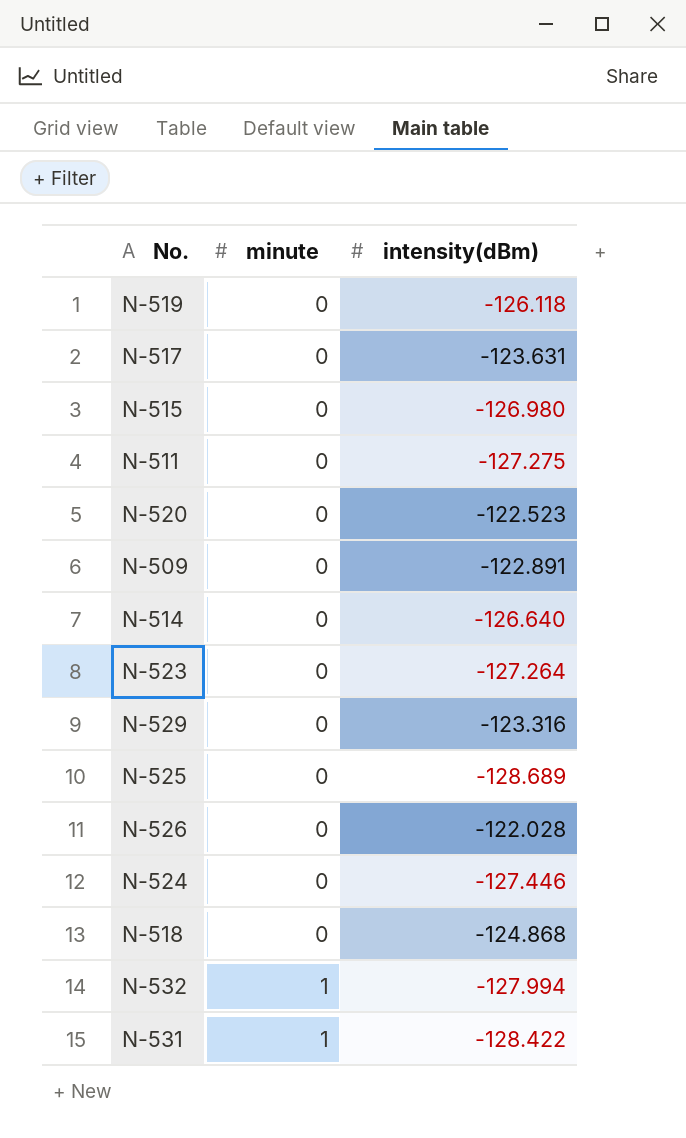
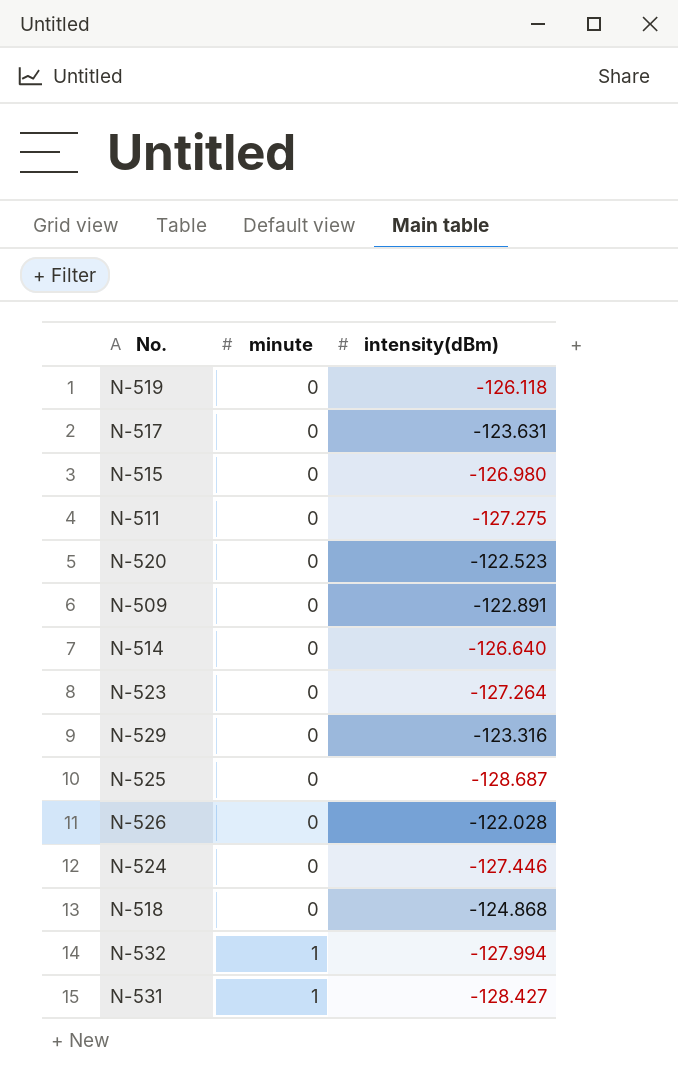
N-525 | intensity(dBm): -128.689 -> -128.687
N-531 | intensity(dBm): -128.422 -> -128.427

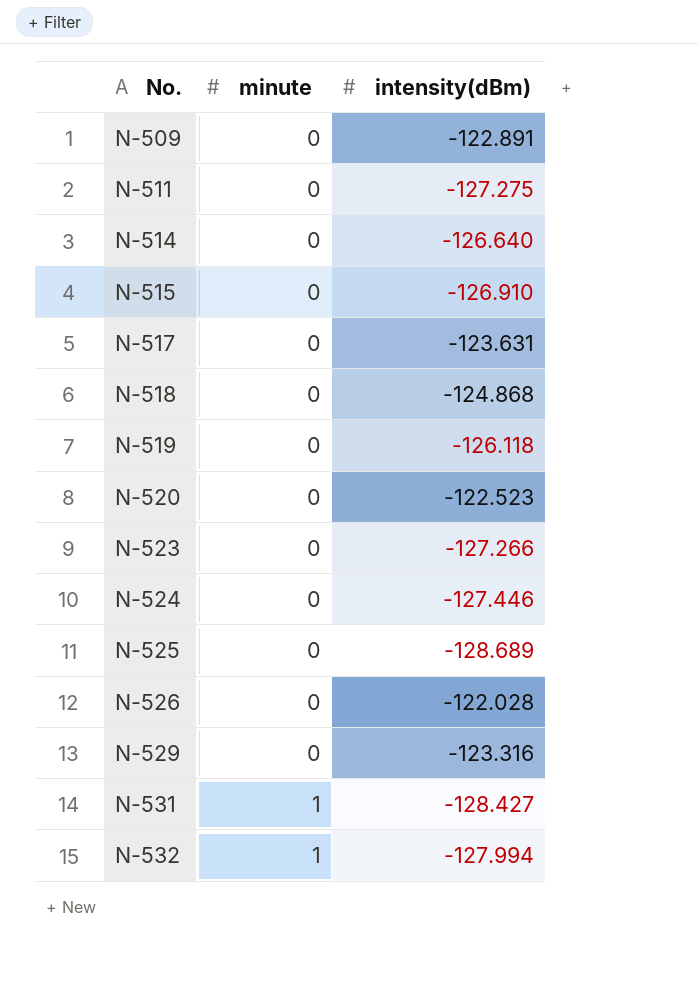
row order: minute ascending -> No. ascending
N-515 | intensity(dBm): -126.980 -> -126.910
N-523 | intensity(dBm): -127.264 -> -127.266
N-525 | intensity(dBm): -128.687 -> -128.689

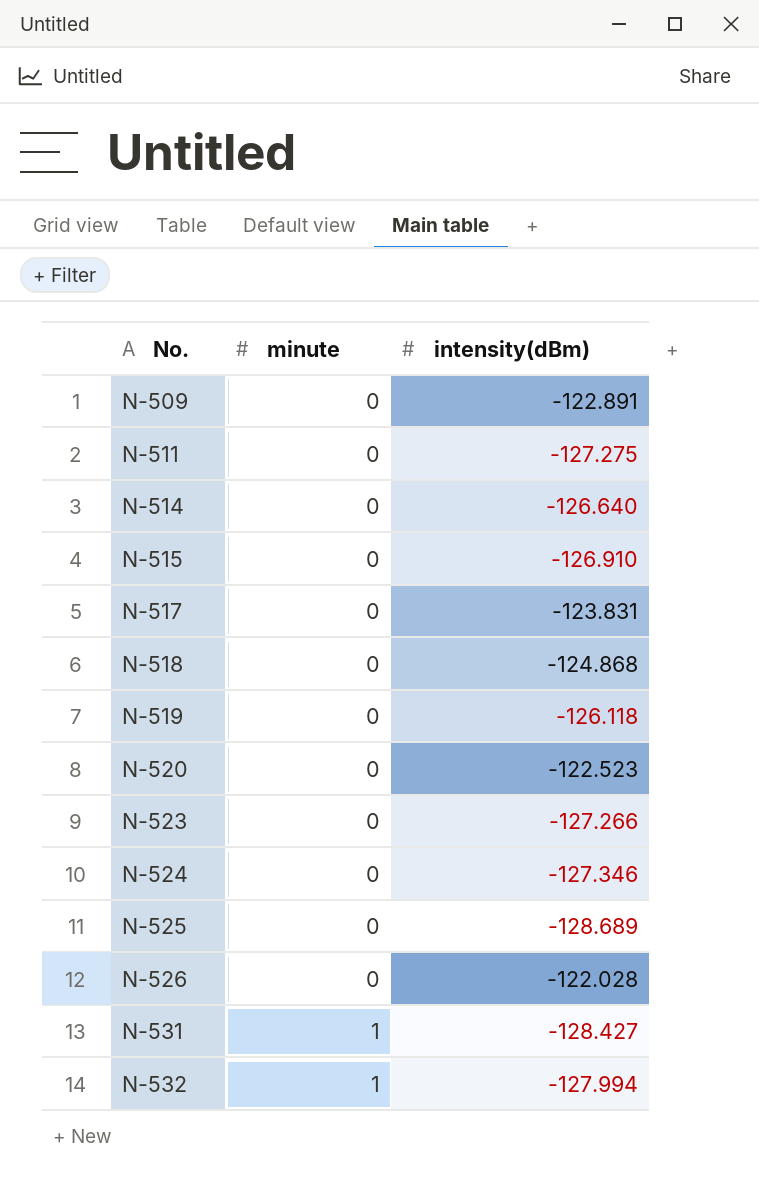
row N-529: 0 | -123.316 -> none
N-517 | intensity(dBm): -123.631 -> -123.831
N-524 | intensity(dBm): -127.446 -> -127.346

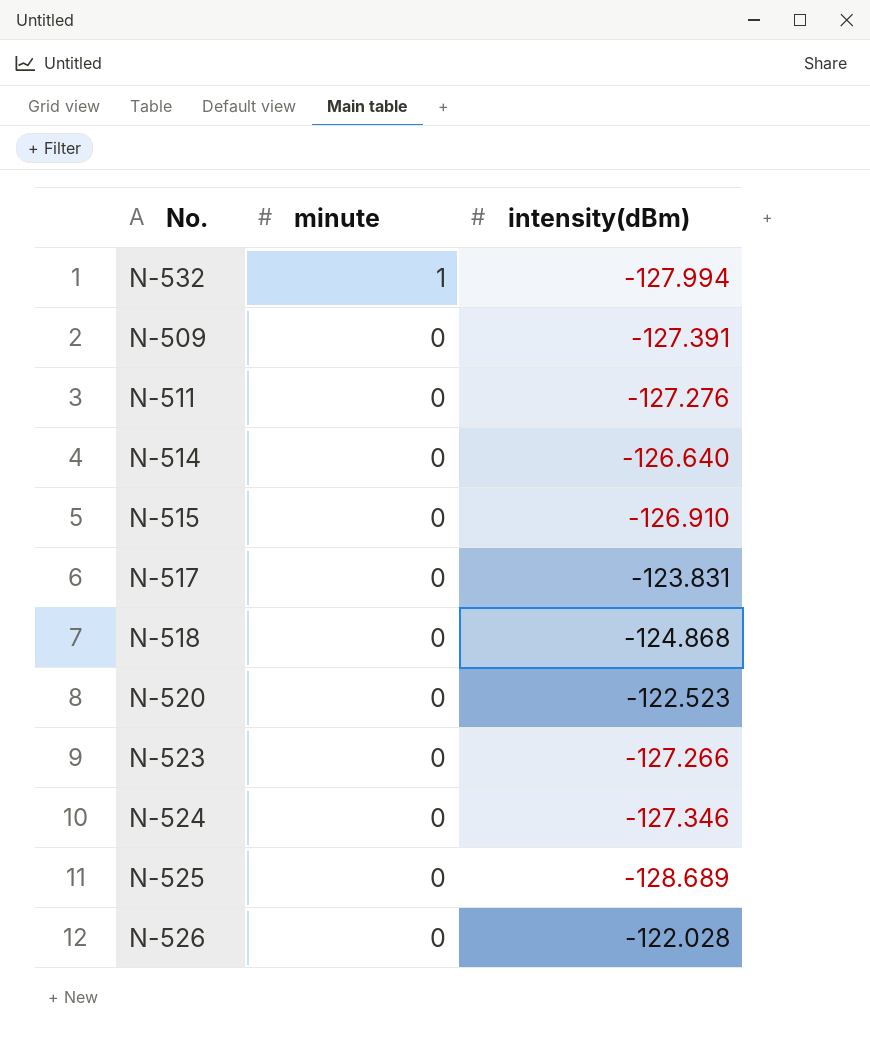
row order: No. ascending -> minute descending
row N-519: 0 | -126.118 -> none
row N-531: 1 | -128.427 -> none
N-509 | intensity(dBm): -122.891 -> -127.391
N-511 | intensity(dBm): -127.275 -> -127.276

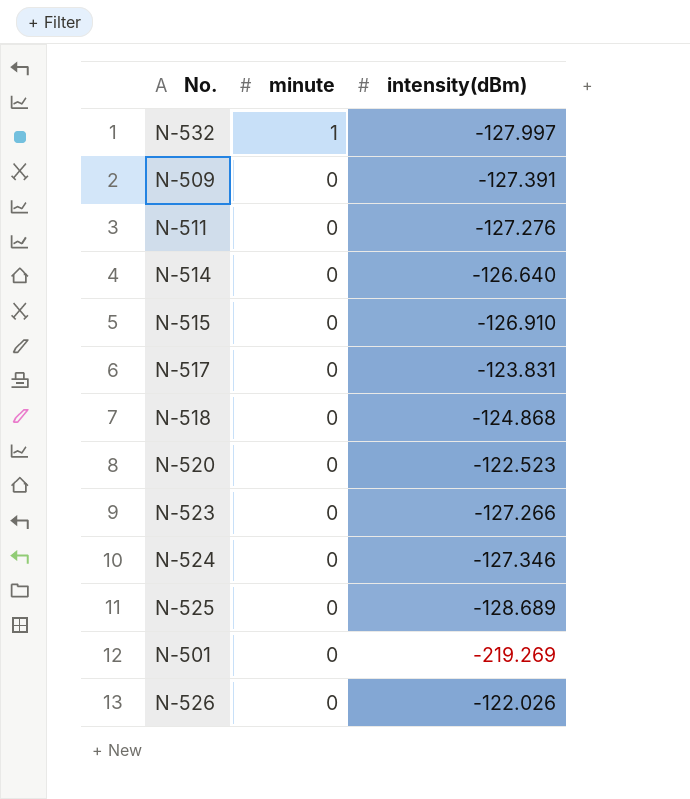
N-532 | intensity(dBm): -127.994 -> -127.997
row N-501: none -> 0 | -219.269
N-526 | intensity(dBm): -122.028 -> -122.026

